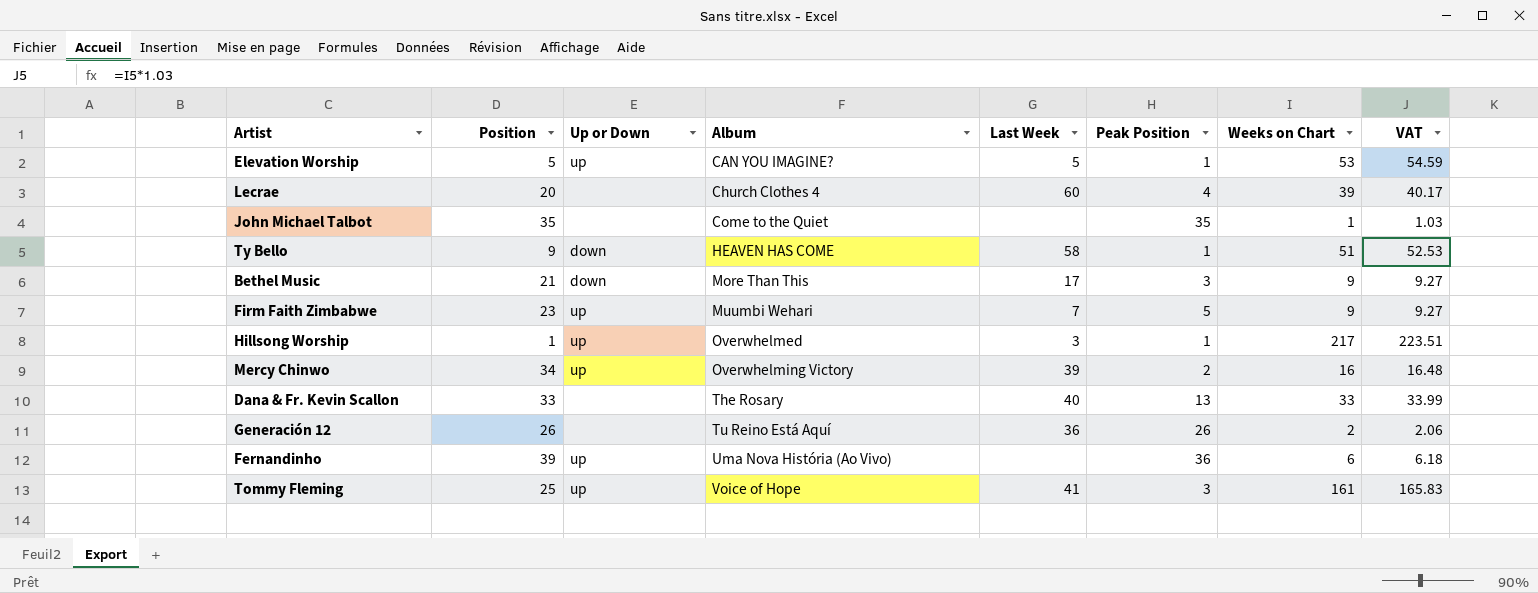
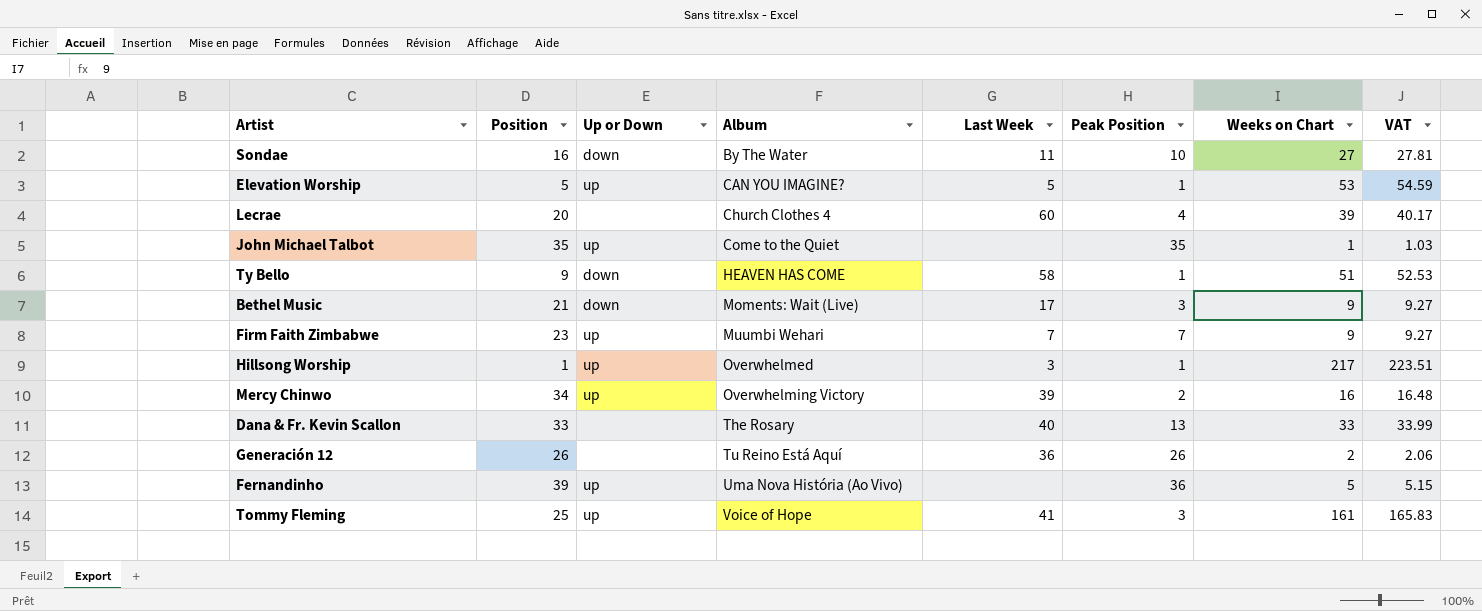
row Sondae: none -> 16 | down | By The Water | 11 | 10 | 27 | 27.81
John Michael Talbot | Up or Down: none -> up
Bethel Music | Album: More Than This -> Moments: Wait (Live)
Firm Faith Zimbabwe | Peak Position: 5 -> 7
Fernandinho | Weeks on Chart: 6 -> 5
Fernandinho | VAT: 6.18 -> 5.15

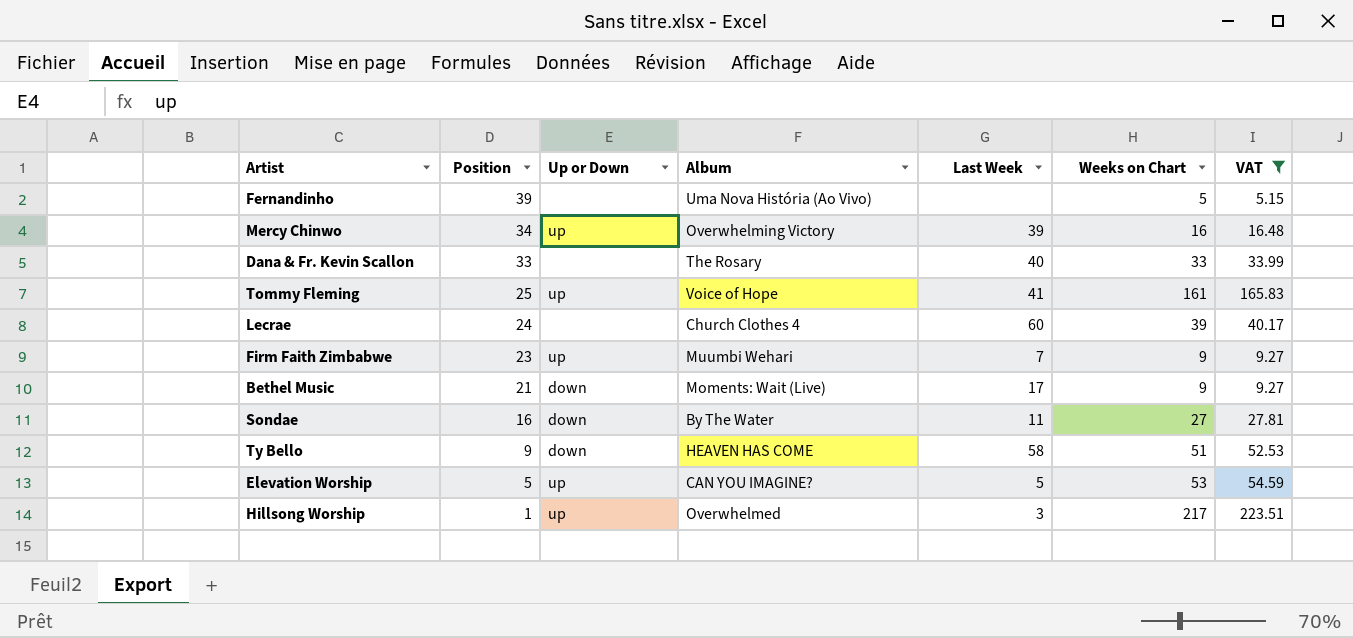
filter: none -> VAT >= 5.15
row order: Album ascending -> Position descending
column Peak Position | position: 6 -> none
Fernandinho | Up or Down: up -> none
Lecrae | Position: 20 -> 24

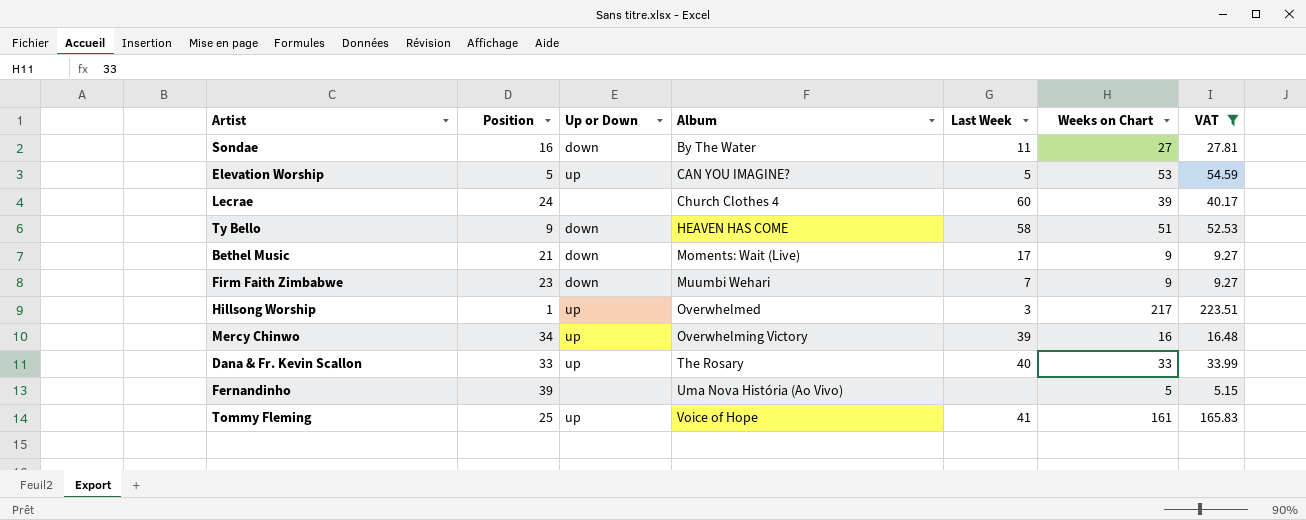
row order: Position descending -> Album ascending
Firm Faith Zimbabwe | Up or Down: up -> down
Dana & Fr. Kevin Scallon | Up or Down: none -> up

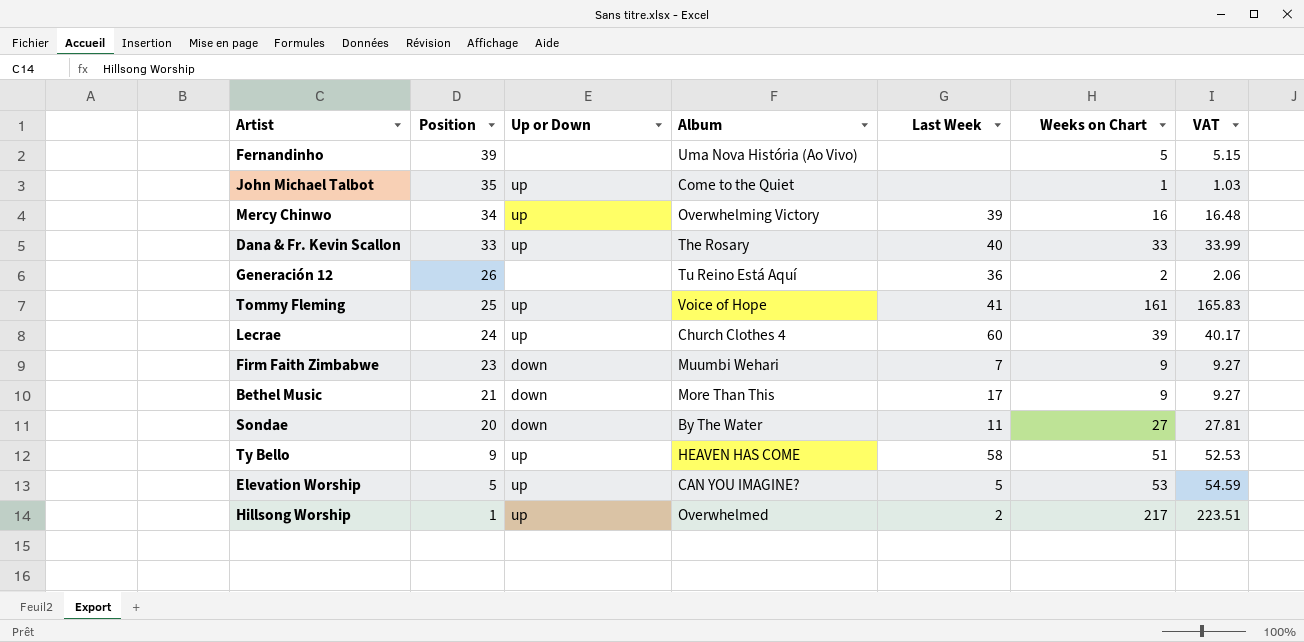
filter: VAT >= 5.15 -> none
row order: Album ascending -> Position descending
Lecrae | Up or Down: none -> up
Bethel Music | Album: Moments: Wait (Live) -> More Than This
Sondae | Position: 16 -> 20
Ty Bello | Up or Down: down -> up
Hillsong Worship | Last Week: 3 -> 2

